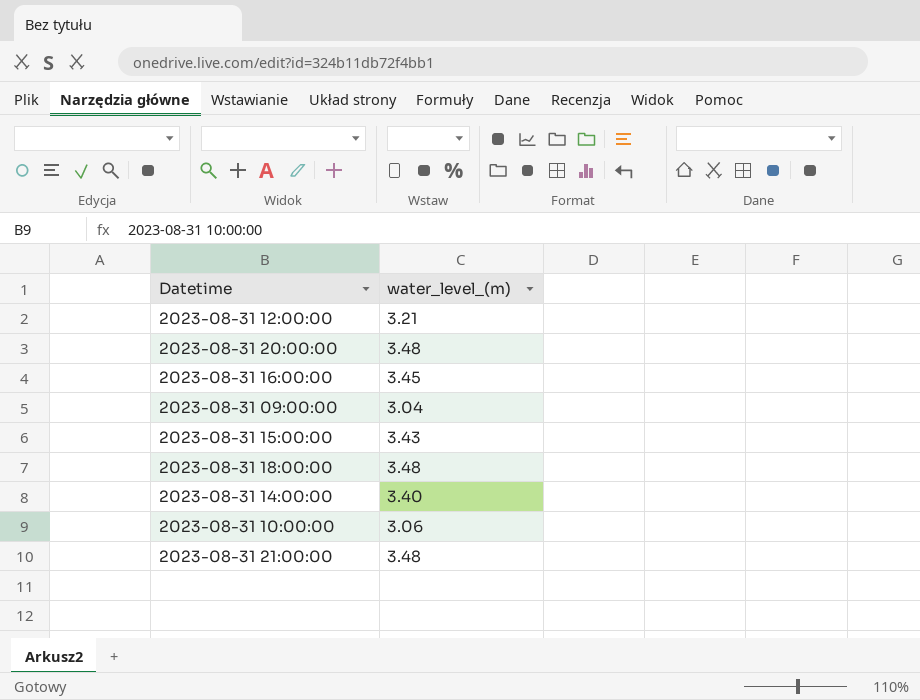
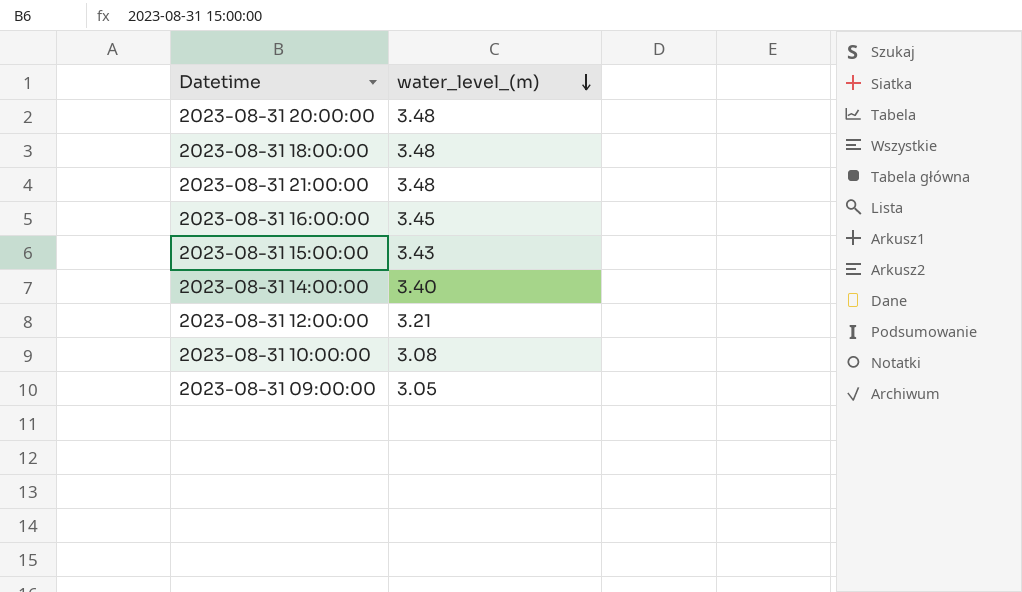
row order: none -> water_level_(m) descending
2023-08-31 10:00:00 | water_level_(m): 3.06 -> 3.08
2023-08-31 09:00:00 | water_level_(m): 3.04 -> 3.05

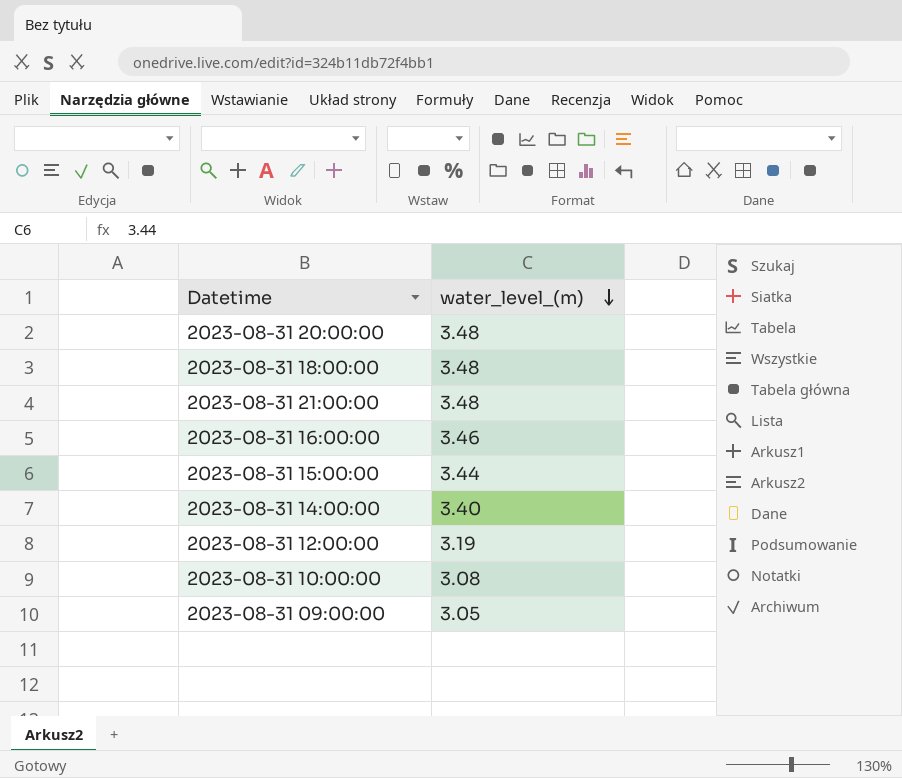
2023-08-31 16:00:00 | water_level_(m): 3.45 -> 3.46
2023-08-31 15:00:00 | water_level_(m): 3.43 -> 3.44
2023-08-31 12:00:00 | water_level_(m): 3.21 -> 3.19

